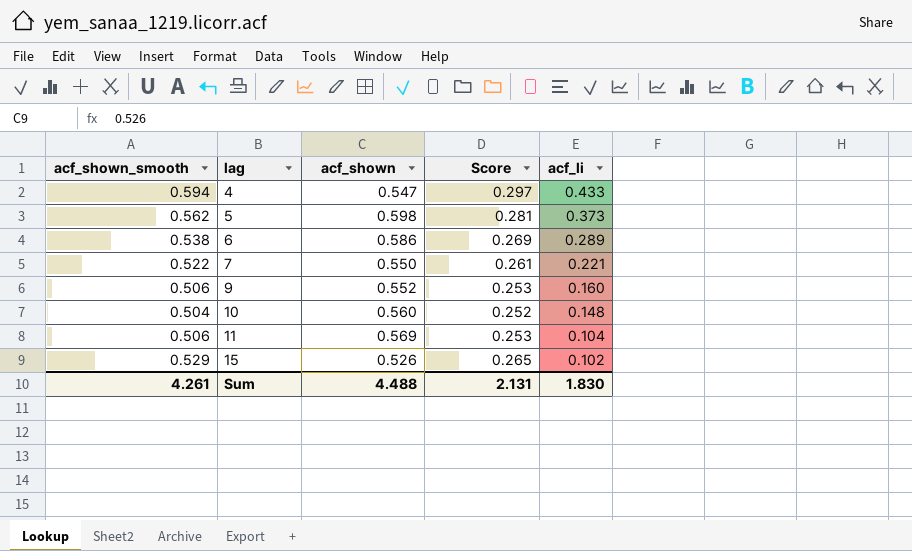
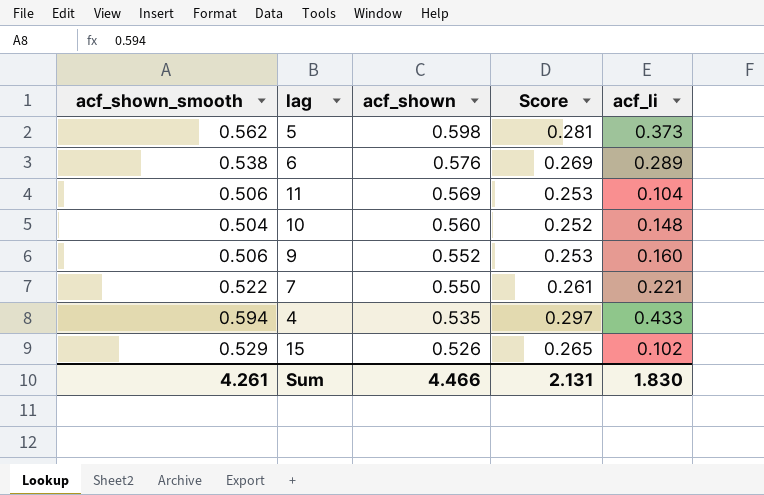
row order: lag ascending -> acf_shown descending
6 | acf_shown: 0.586 -> 0.576
4 | acf_shown: 0.547 -> 0.535
Sum | acf_shown: 4.488 -> 4.466

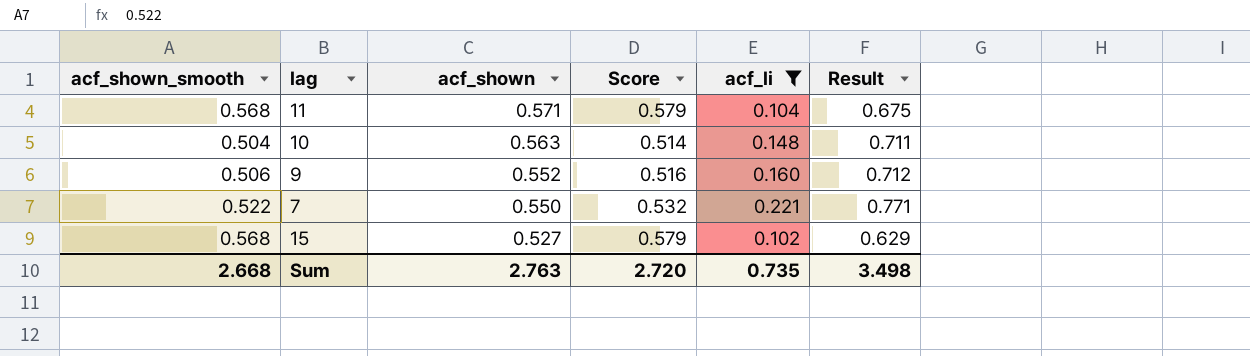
filter: none -> acf_li <= 0.221
column Score | formula: [acf_shown_smooth] * 0.5 -> [acf_shown_smooth] * 1.02
column Result | formula: none -> [acf_shown] + [acf_li]
11 | acf_shown_smooth: 0.506 -> 0.568
11 | acf_shown: 0.569 -> 0.571
10 | acf_shown: 0.560 -> 0.563
15 | acf_shown_smooth: 0.529 -> 0.568
15 | acf_shown: 0.526 -> 0.527
Sum | acf_shown_smooth: 4.261 -> 2.668
Sum | acf_shown: 4.466 -> 2.763
Sum | Score: 2.131 -> 2.720
Sum | acf_li: 1.830 -> 0.735

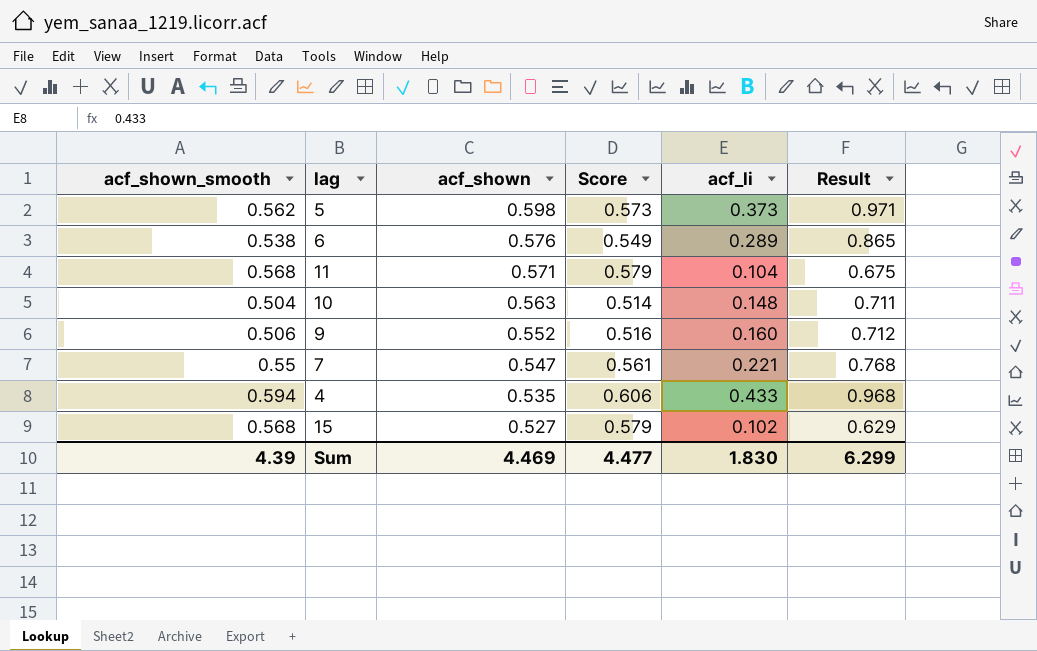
filter: acf_li <= 0.221 -> none
7 | acf_shown_smooth: 0.522 -> 0.55
7 | acf_shown: 0.550 -> 0.547
7 | Score: 0.532 -> 0.561
7 | Result: 0.771 -> 0.768
Sum | acf_shown_smooth: 2.668 -> 4.39
Sum | acf_shown: 2.763 -> 4.469
Sum | Score: 2.720 -> 4.477
Sum | acf_li: 0.735 -> 1.830
Sum | Result: 3.498 -> 6.299

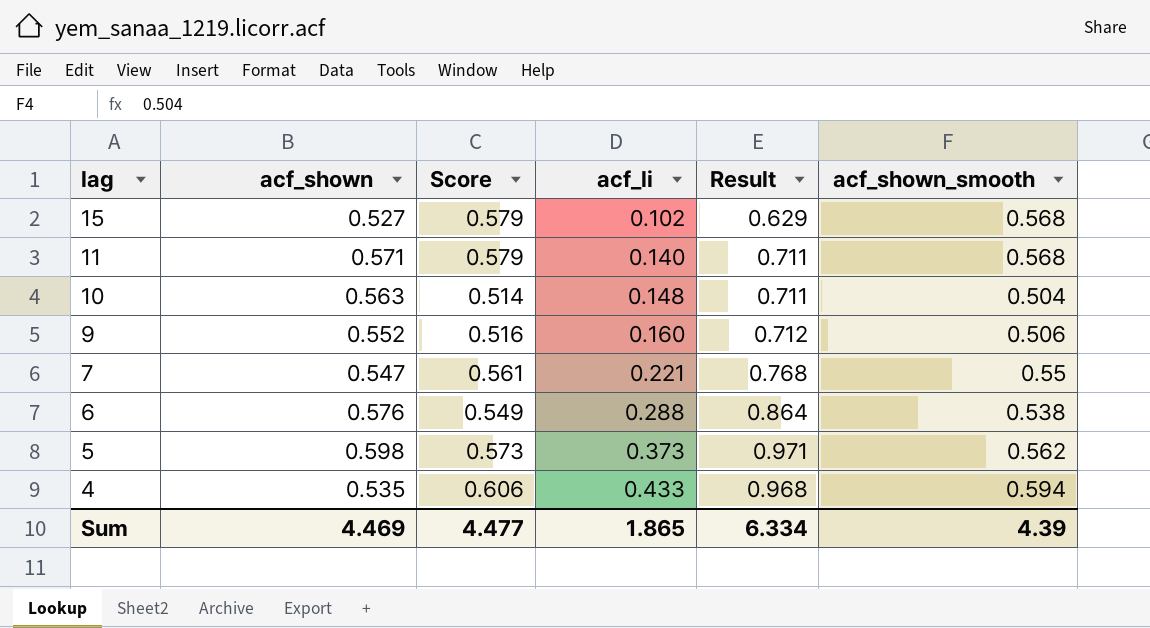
row order: acf_shown descending -> lag descending
column acf_shown_smooth | position: 1 -> 6
11 | acf_li: 0.104 -> 0.140
11 | Result: 0.675 -> 0.711
6 | acf_li: 0.289 -> 0.288
6 | Result: 0.865 -> 0.864
Sum | acf_li: 1.830 -> 1.865
Sum | Result: 6.299 -> 6.334

